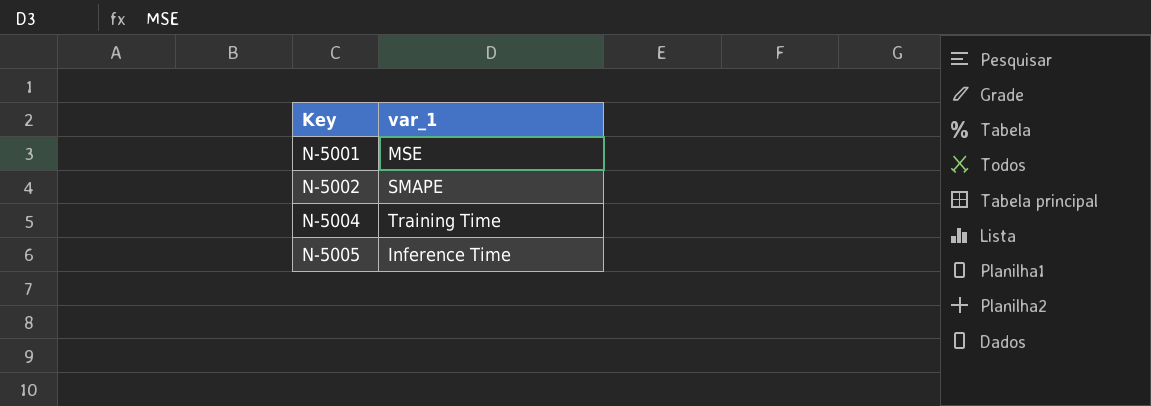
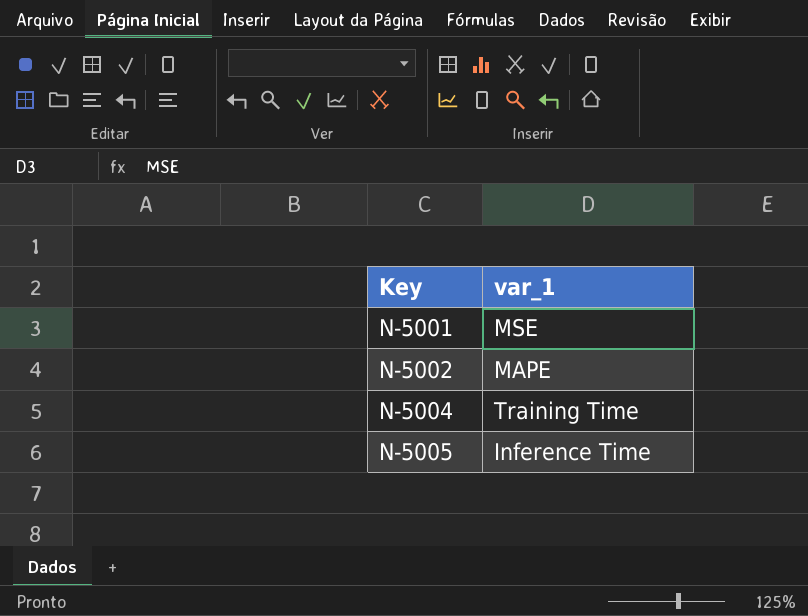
N-5002 | var_1: SMAPE -> MAPE

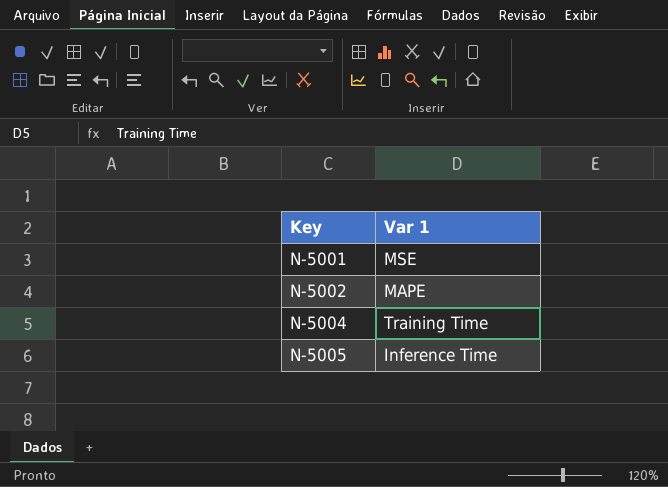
column name: var_1 -> Var 1

